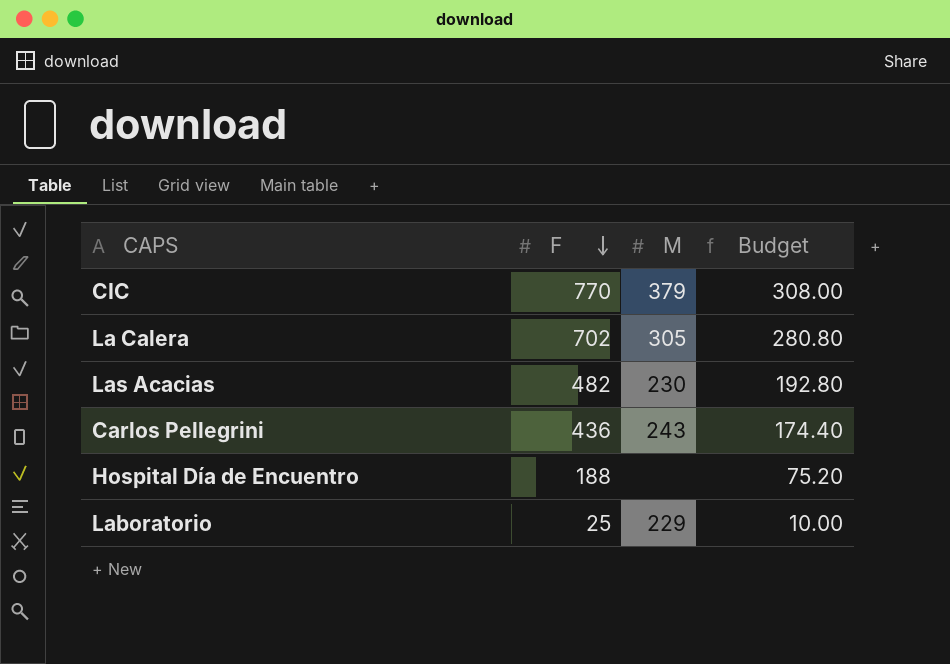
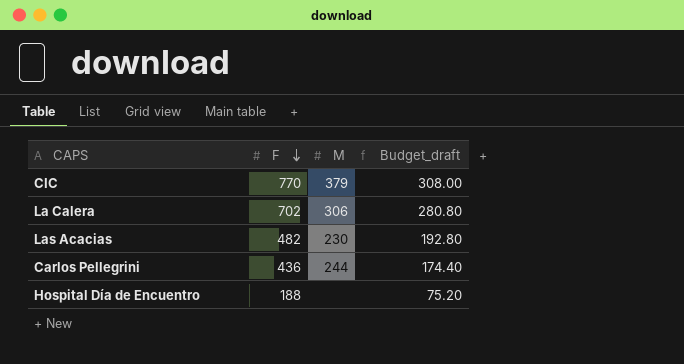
column name: Budget -> Budget_draft
row Laboratorio: 25 | 229 | 10.00 -> none
La Calera | M: 305 -> 306
Carlos Pellegrini | M: 243 -> 244

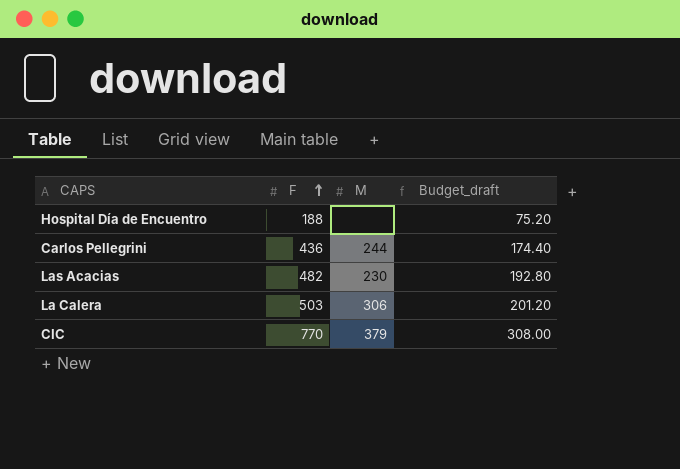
row order: F descending -> F ascending
La Calera | F: 702 -> 503
La Calera | Budget_draft: 280.80 -> 201.20

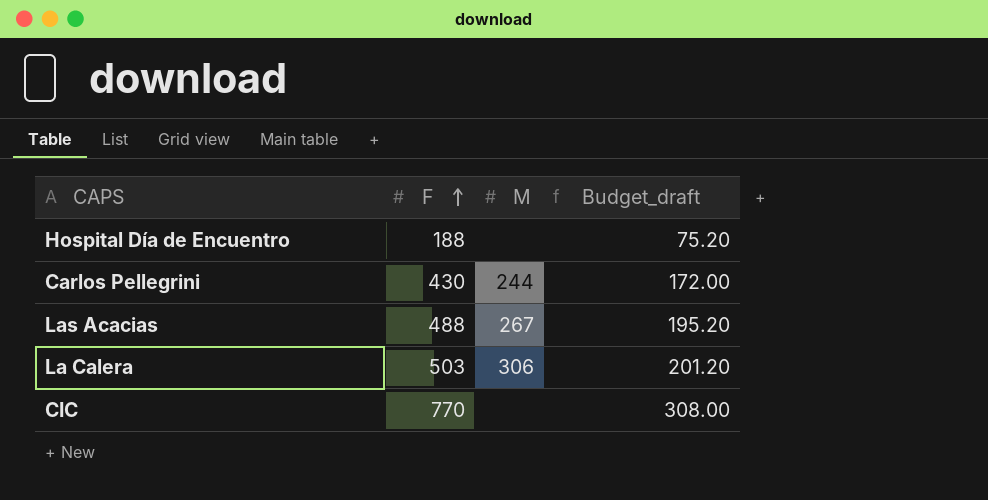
Carlos Pellegrini | F: 436 -> 430
Carlos Pellegrini | Budget_draft: 174.40 -> 172.00
Las Acacias | F: 482 -> 488
Las Acacias | M: 230 -> 267
Las Acacias | Budget_draft: 192.80 -> 195.20
CIC | M: 379 -> none

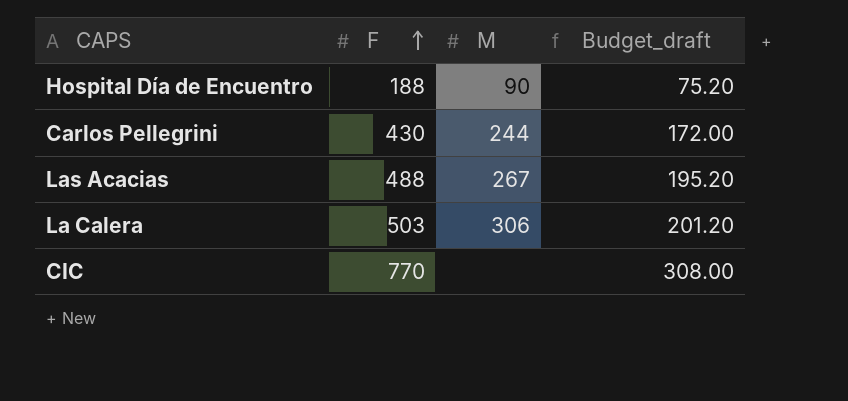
Hospital Día de Encuentro | M: none -> 90

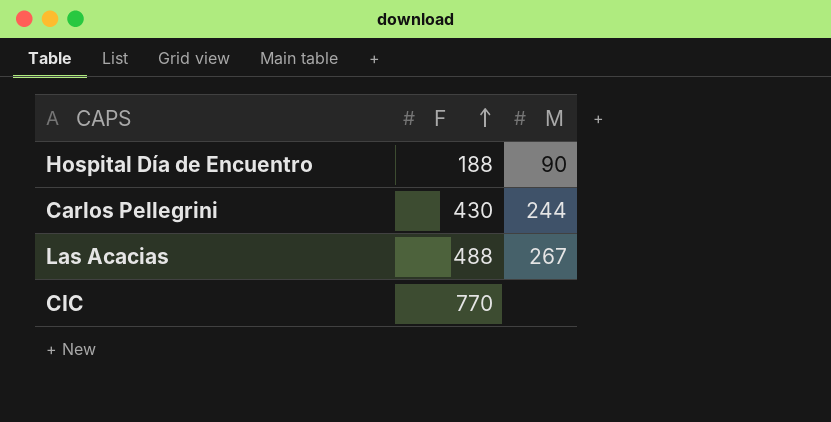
column Budget_draft | formula: [F] * 0.4 -> none
row La Calera: 503 | 306 | 201.20 -> none

